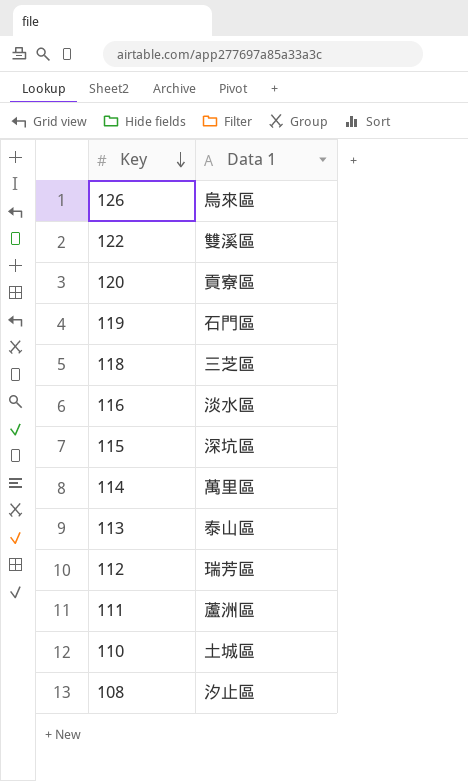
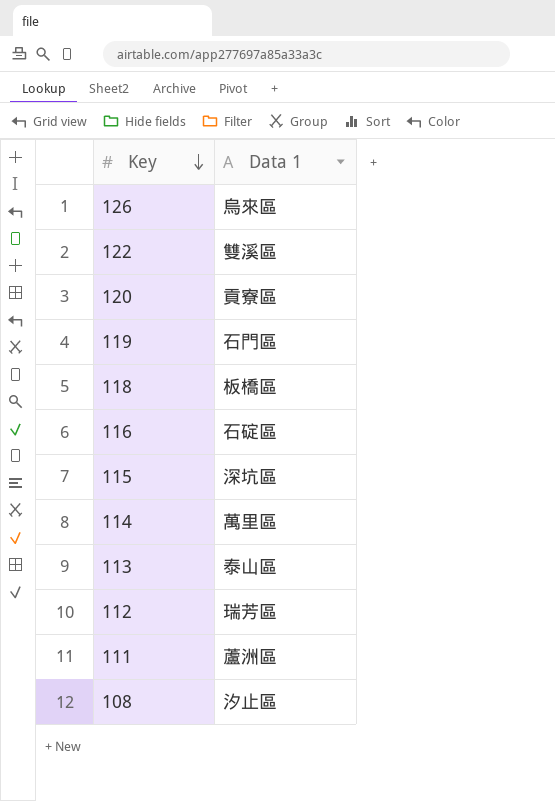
row 110: 土城區 -> none
118 | Data 1: 三芝區 -> 板橋區
116 | Data 1: 淡水區 -> 石碇區

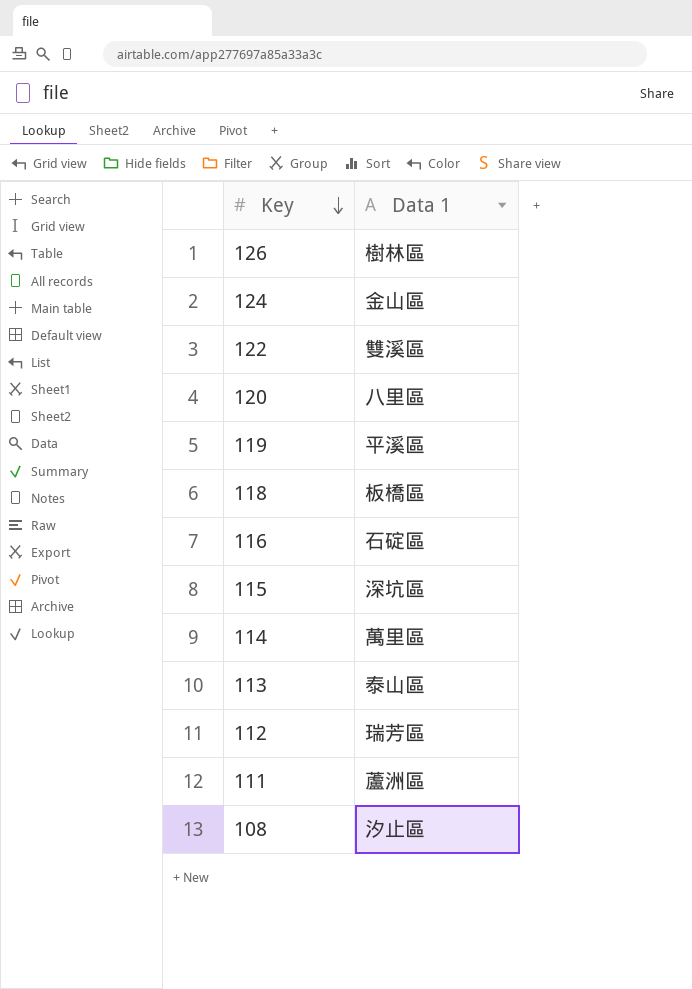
126 | Data 1: 烏來區 -> 樹林區
row 124: none -> 金山區
120 | Data 1: 貢寮區 -> 八里區
119 | Data 1: 石門區 -> 平溪區

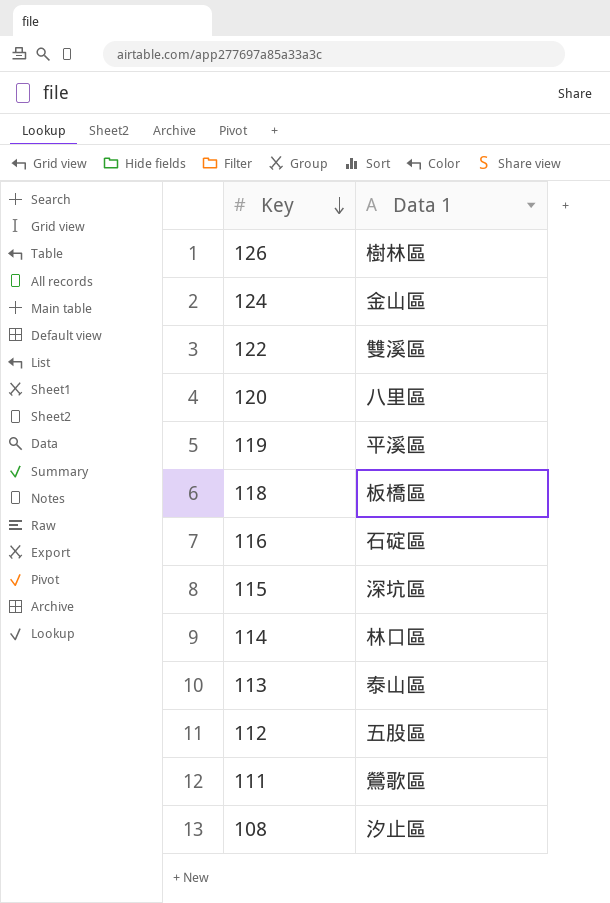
114 | Data 1: 萬里區 -> 林口區
112 | Data 1: 瑞芳區 -> 五股區
111 | Data 1: 蘆洲區 -> 鶯歌區

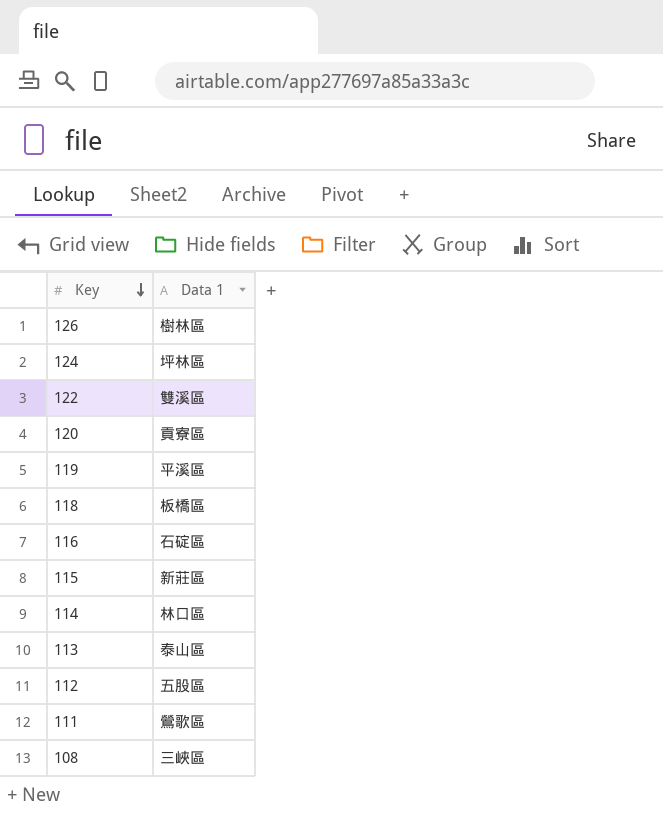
124 | Data 1: 金山區 -> 坪林區
120 | Data 1: 八里區 -> 貢寮區
115 | Data 1: 深坑區 -> 新莊區
108 | Data 1: 汐止區 -> 三峽區

